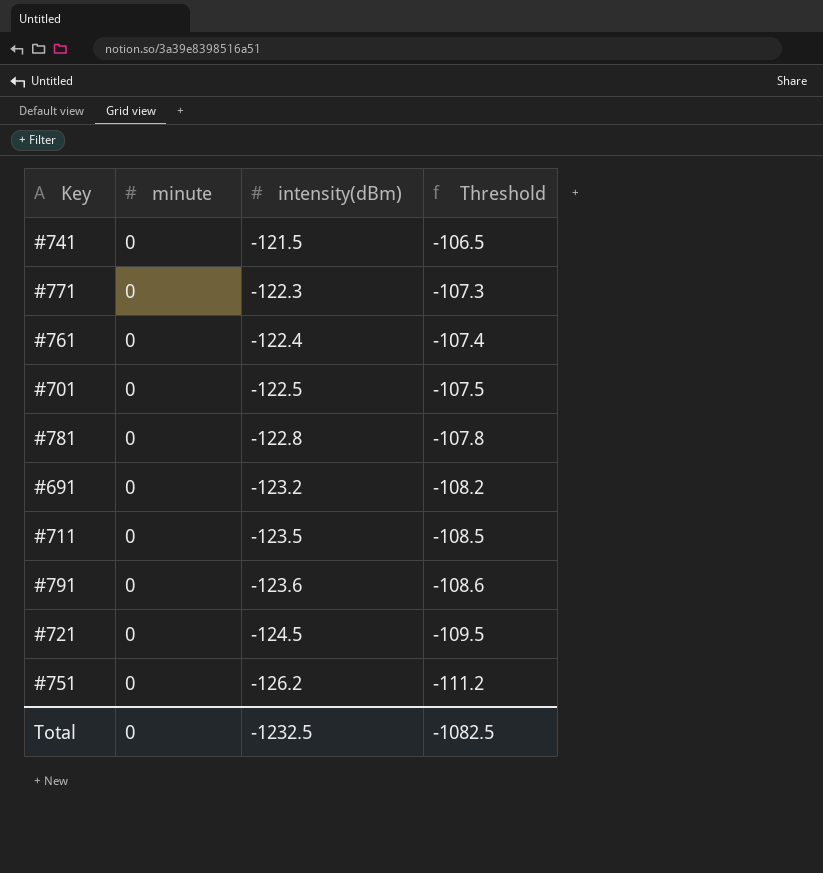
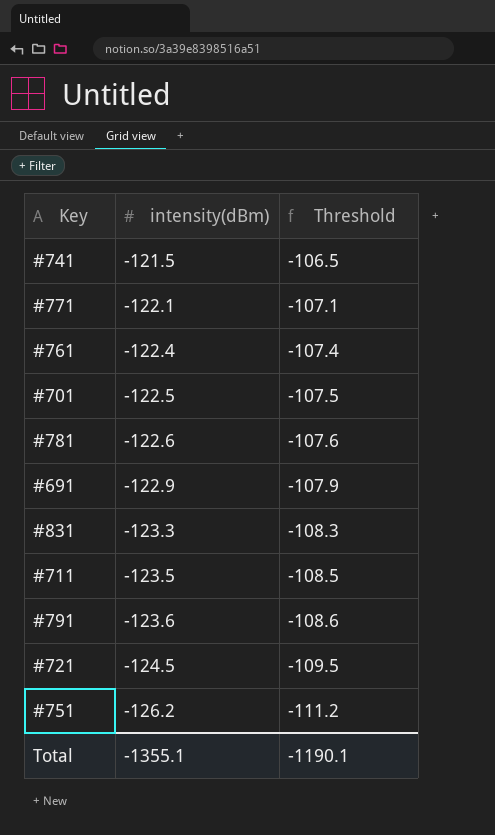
column minute | position: 2 -> none
#771 | intensity(dBm): -122.3 -> -122.1
#771 | Threshold: -107.3 -> -107.1
#781 | intensity(dBm): -122.8 -> -122.6
#781 | Threshold: -107.8 -> -107.6
#691 | intensity(dBm): -123.2 -> -122.9
#691 | Threshold: -108.2 -> -107.9
row #831: none -> -123.3 | -108.3
Total | intensity(dBm): -1232.5 -> -1355.1
Total | Threshold: -1082.5 -> -1190.1

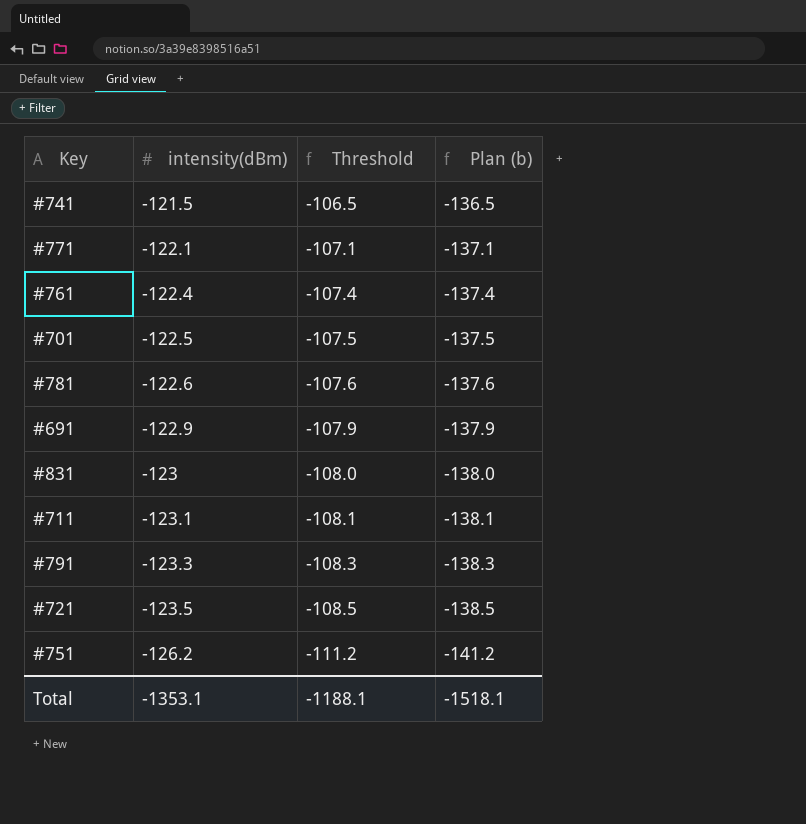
column Plan (b) | formula: none -> [intensity(dBm)] - 15
#831 | intensity(dBm): -123.3 -> -123
#831 | Threshold: -108.3 -> -108.0
#711 | intensity(dBm): -123.5 -> -123.1
#711 | Threshold: -108.5 -> -108.1
#791 | intensity(dBm): -123.6 -> -123.3
#791 | Threshold: -108.6 -> -108.3
#721 | intensity(dBm): -124.5 -> -123.5
#721 | Threshold: -109.5 -> -108.5
Total | intensity(dBm): -1355.1 -> -1353.1
Total | Threshold: -1190.1 -> -1188.1

